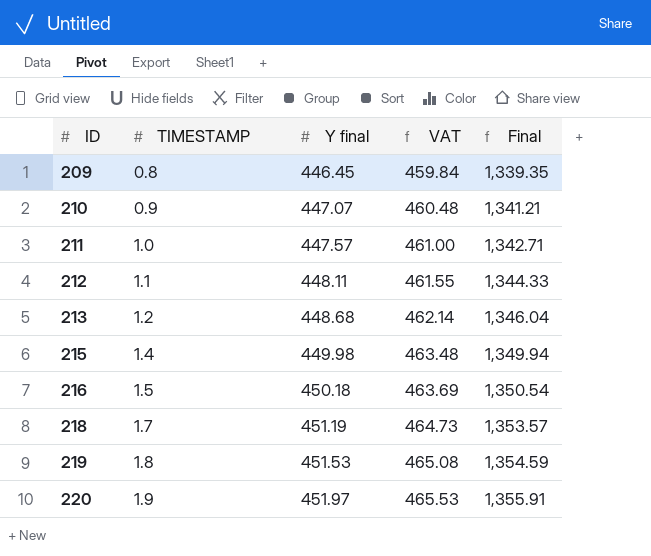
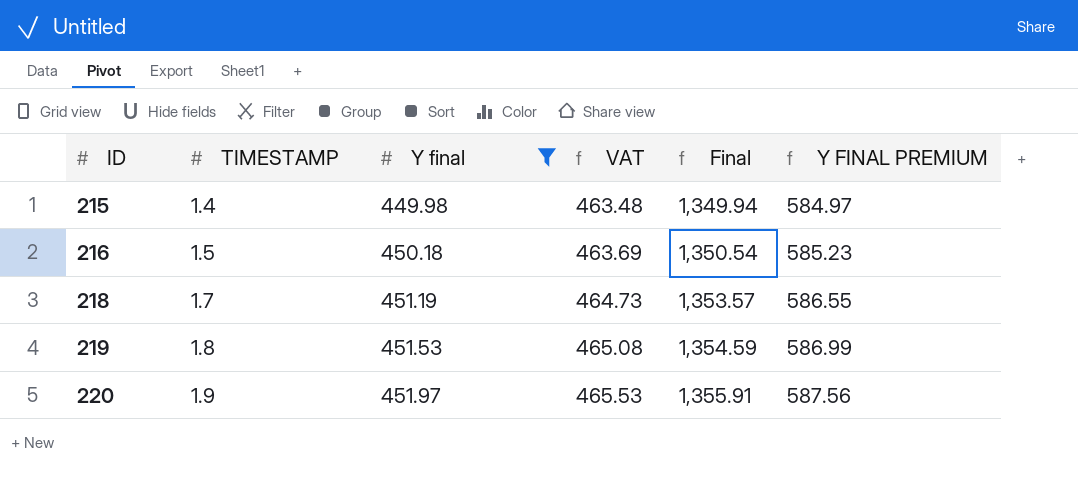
filter: none -> Y final >= 449.98
column Y FINAL PREMIUM | formula: none -> [Y final] * 1.3

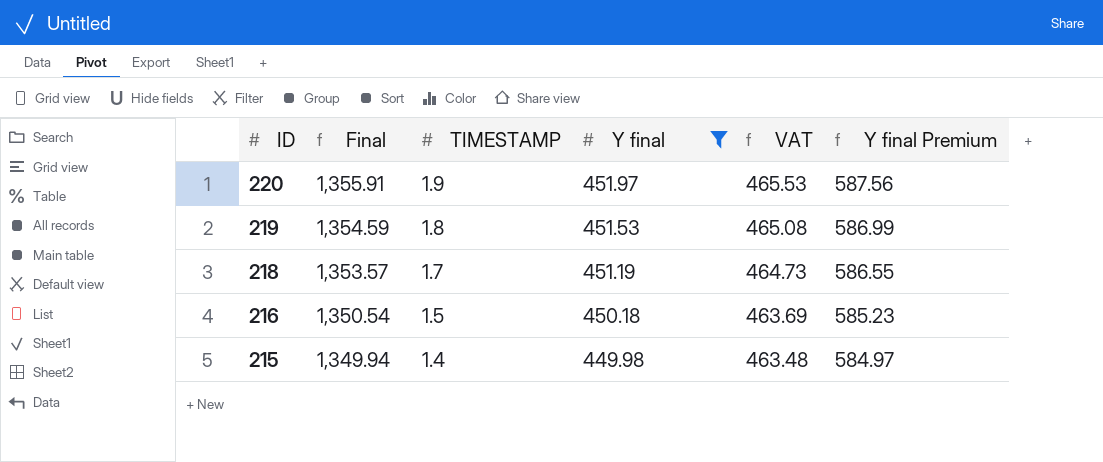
row order: ID ascending -> ID descending
column Final | position: 5 -> 2
column name: Y FINAL PREMIUM -> Y final Premium

